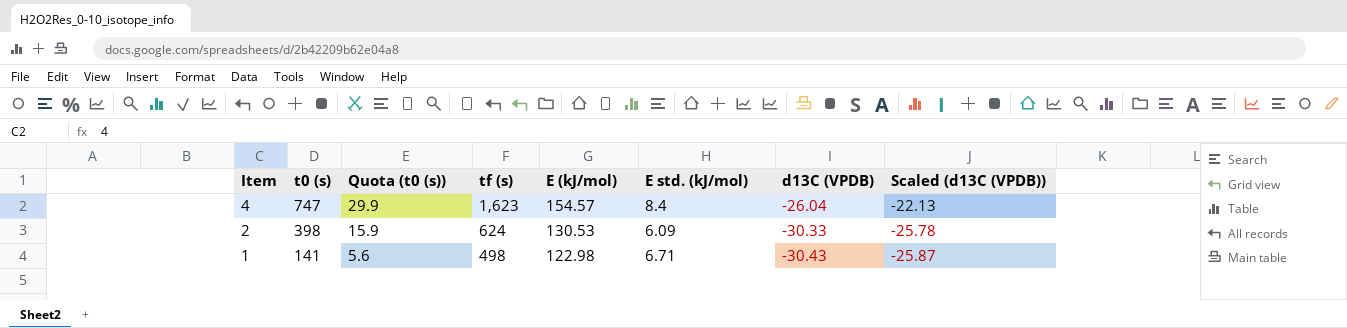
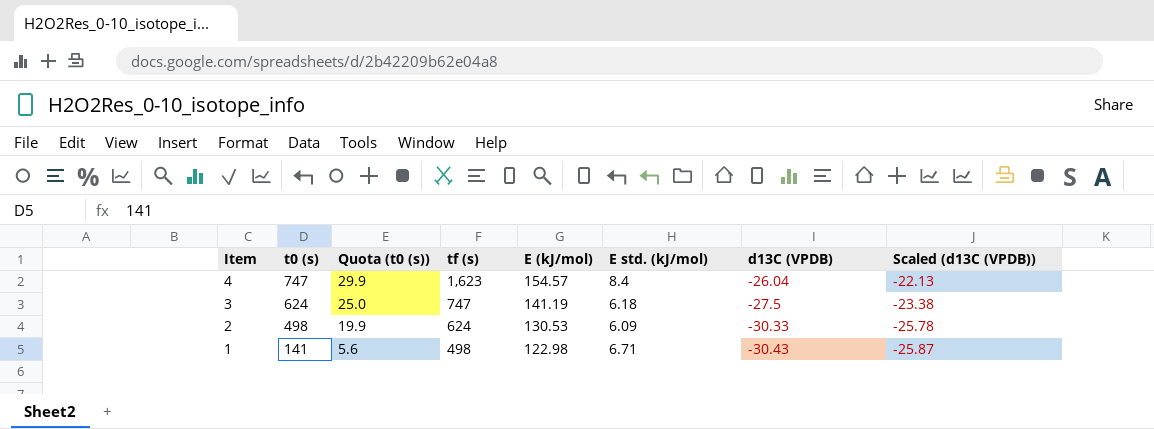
row 3: none -> 624 | 25.0 | 747 | 141.19 | 6.18 | -27.5 | -23.38
2 | t0 (s): 398 -> 498
2 | Quota (t0 (s)): 15.9 -> 19.9

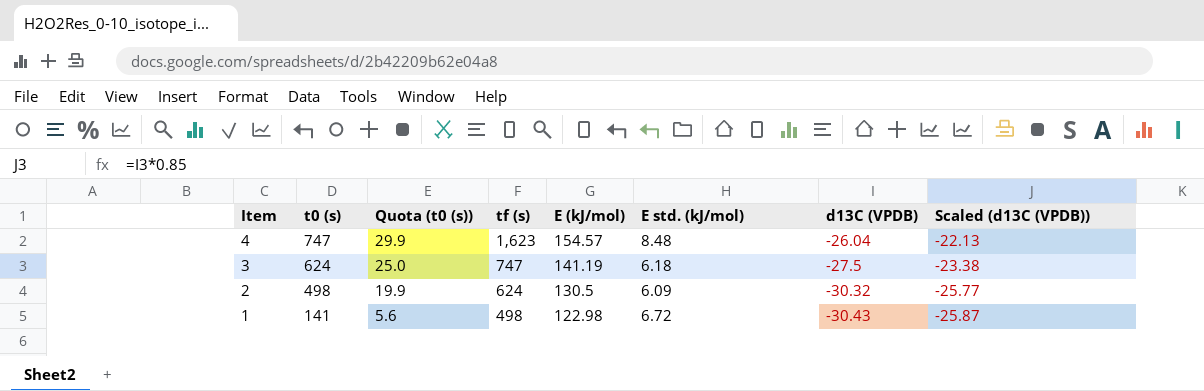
4 | E std. (kJ/mol): 8.4 -> 8.48
2 | E (kJ/mol): 130.53 -> 130.5
2 | d13C (VPDB): -30.33 -> -30.32
2 | Scaled (d13C (VPDB)): -25.78 -> -25.77
1 | E std. (kJ/mol): 6.71 -> 6.72

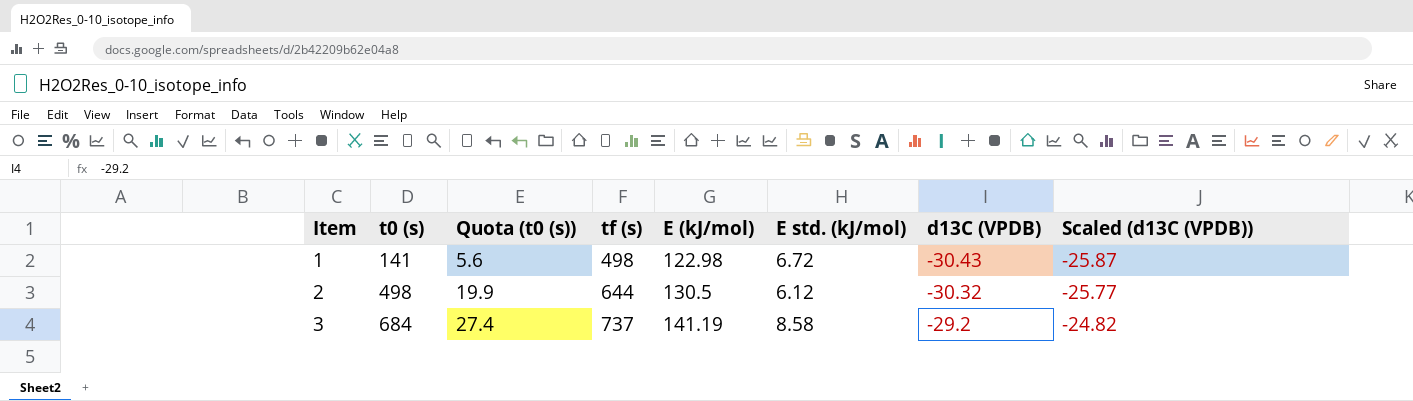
row order: Item descending -> Item ascending
row 4: 747 | 29.9 | 1,623 | 154.57 | 8.48 | -26.04 | -22.13 -> none
2 | tf (s): 624 -> 644
2 | E std. (kJ/mol): 6.09 -> 6.12
3 | t0 (s): 624 -> 684
3 | Quota (t0 (s)): 25.0 -> 27.4
3 | tf (s): 747 -> 737
3 | E std. (kJ/mol): 6.18 -> 8.58
3 | d13C (VPDB): -27.5 -> -29.2
3 | Scaled (d13C (VPDB)): -23.38 -> -24.82

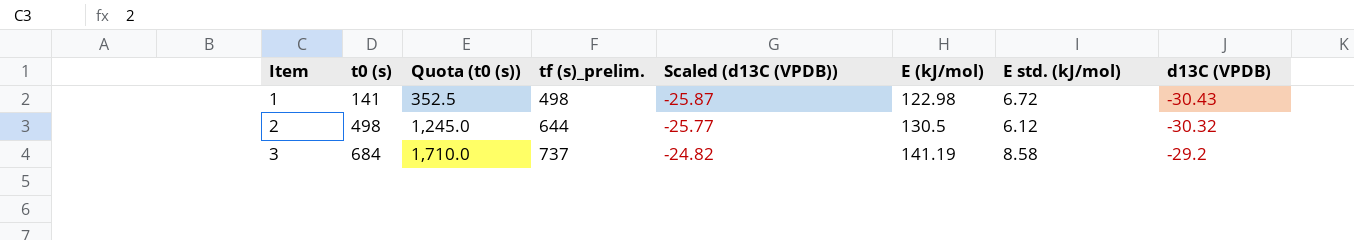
column Quota (t0 (s)) | formula: [t0 (s)] * 0.04 -> [t0 (s)] * 2.5
column name: tf (s) -> tf (s)_prelim.
column Scaled (d13C (VPDB)) | position: 8 -> 5

